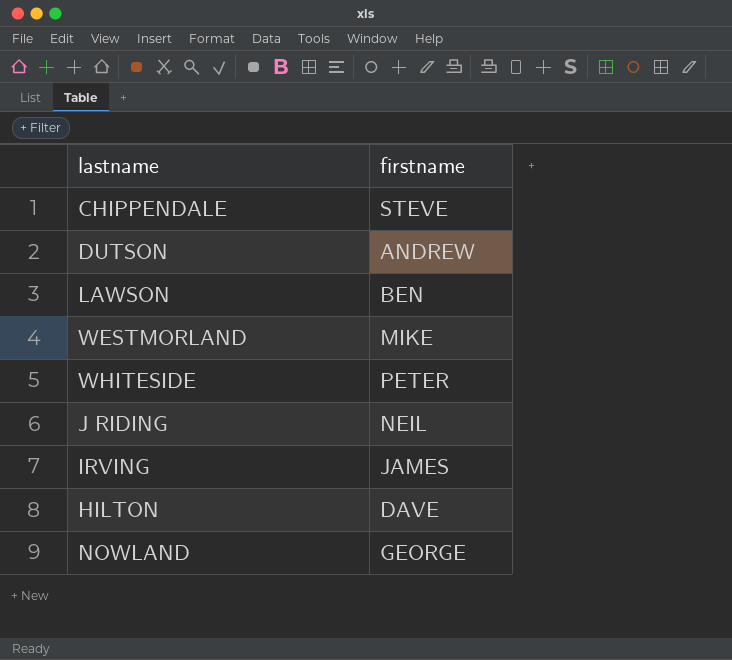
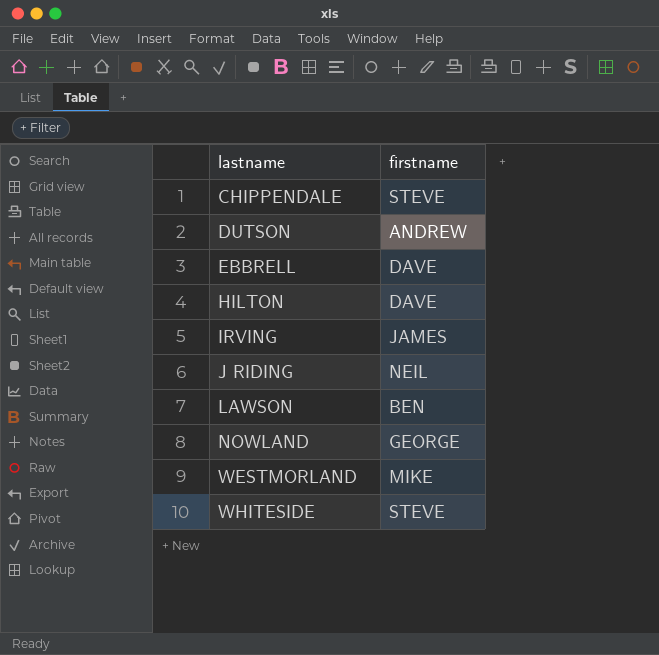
row order: none -> lastname ascending
row EBBRELL: none -> DAVE
WHITESIDE | firstname: PETER -> STEVE

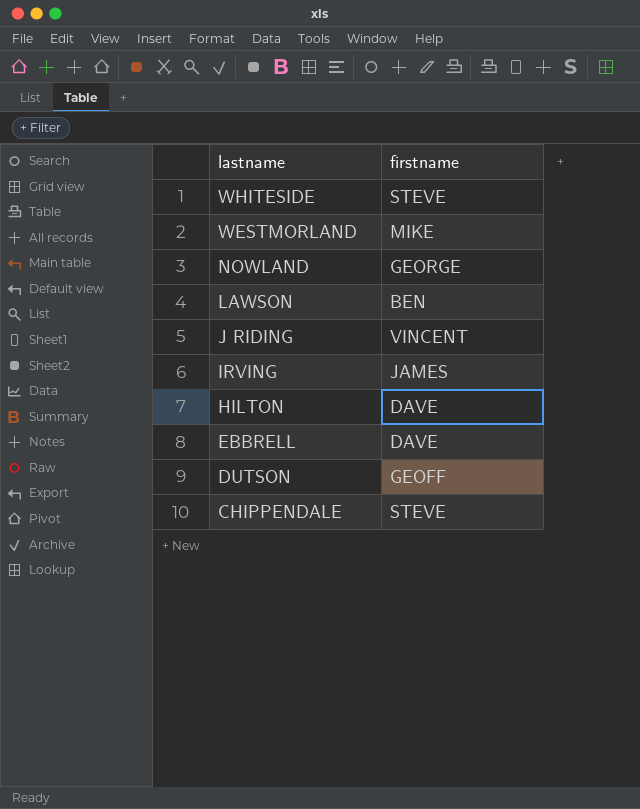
row order: lastname ascending -> lastname descending
J RIDING | firstname: NEIL -> VINCENT
DUTSON | firstname: ANDREW -> GEOFF

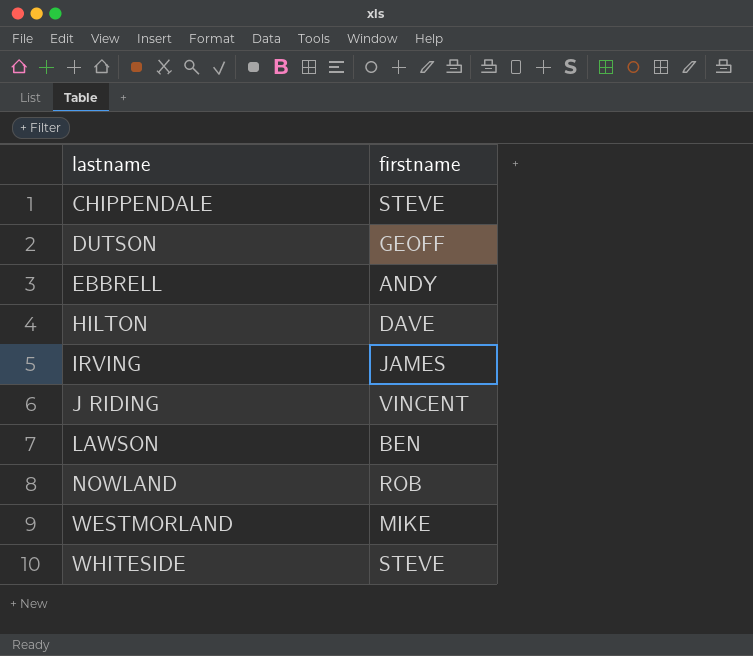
row order: lastname descending -> lastname ascending
EBBRELL | firstname: DAVE -> ANDY
NOWLAND | firstname: GEORGE -> ROB

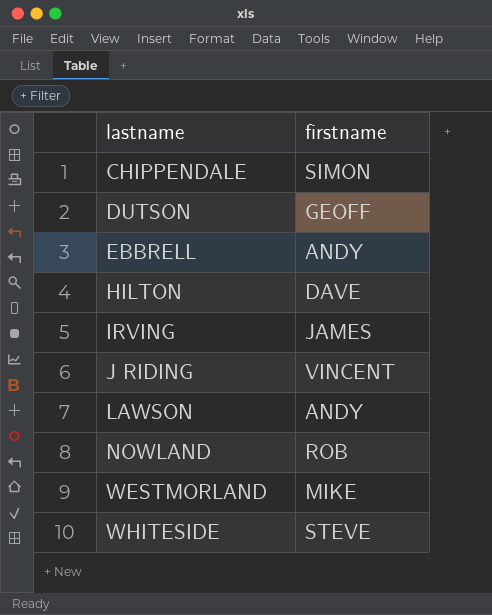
CHIPPENDALE | firstname: STEVE -> SIMON
LAWSON | firstname: BEN -> ANDY

